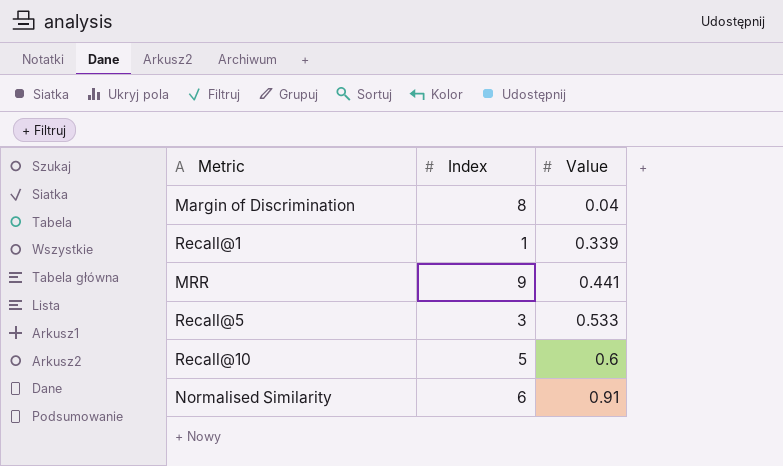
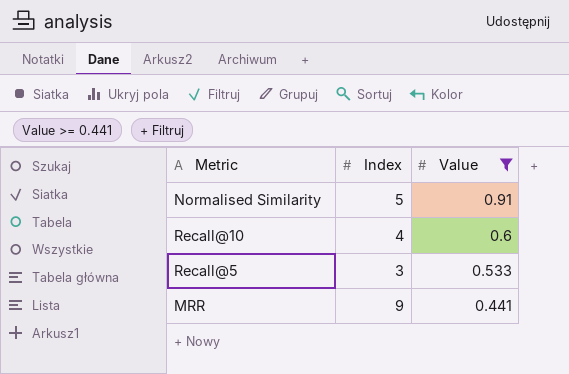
filter: none -> Value >= 0.441
row order: Value ascending -> Value descending
Normalised Similarity | Index: 6 -> 5
Recall@10 | Index: 5 -> 4

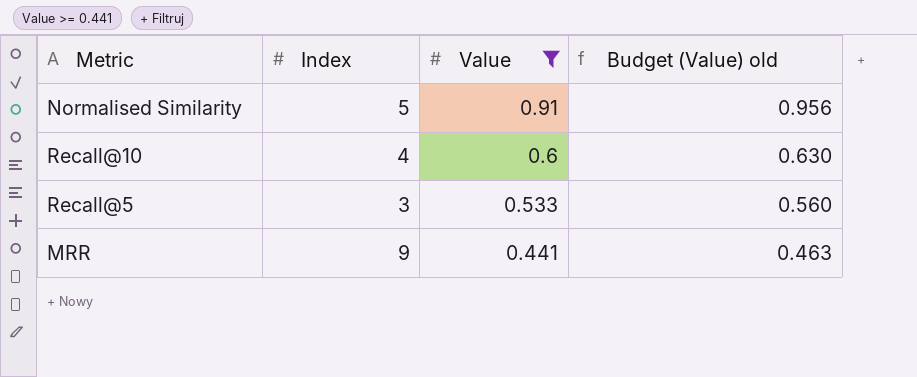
column Budget (Value) old | formula: none -> [Value] * 1.05

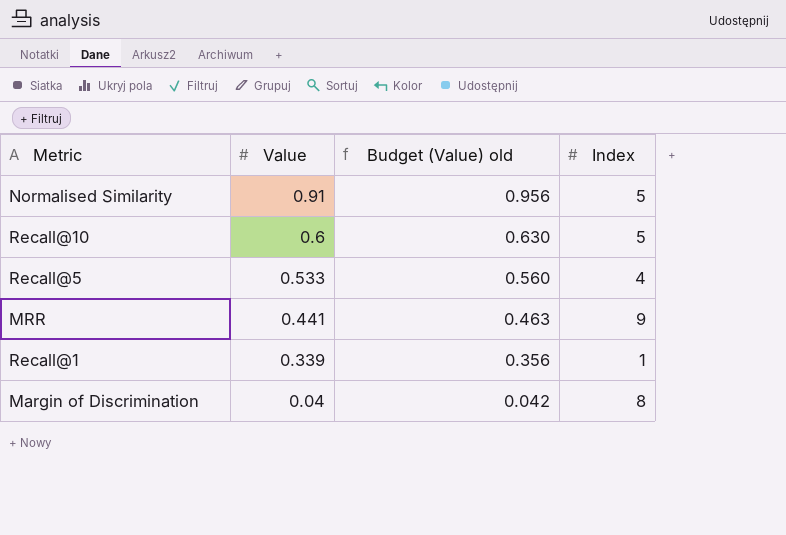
filter: Value >= 0.441 -> none
column Index | position: 2 -> 4
Recall@10 | Index: 4 -> 5
Recall@5 | Index: 3 -> 4

